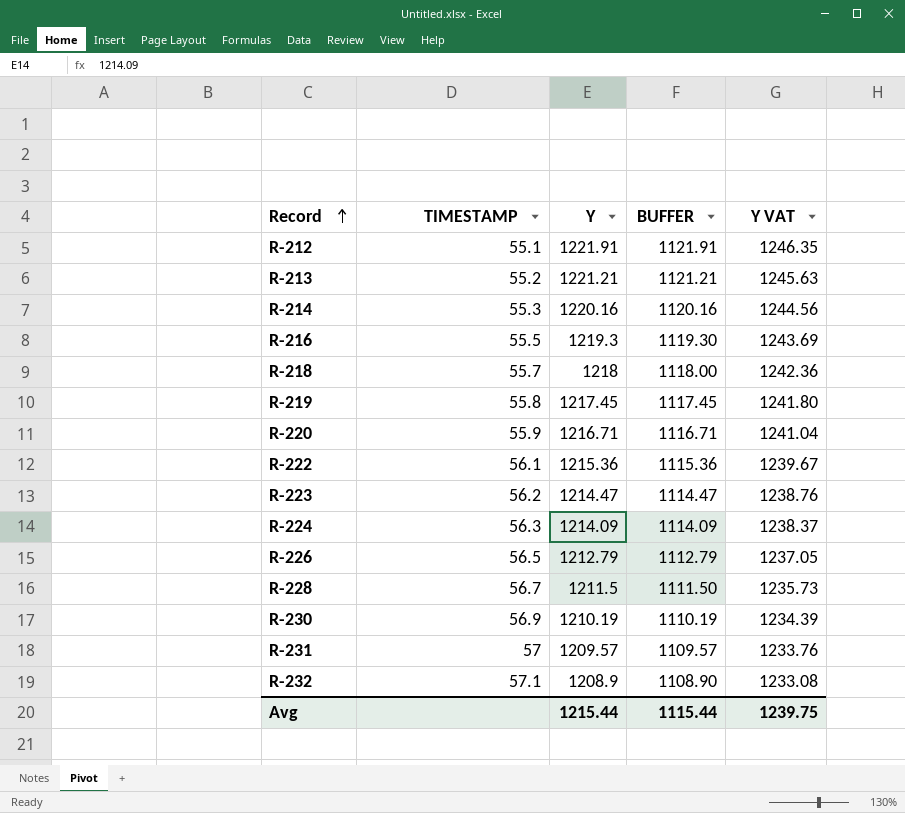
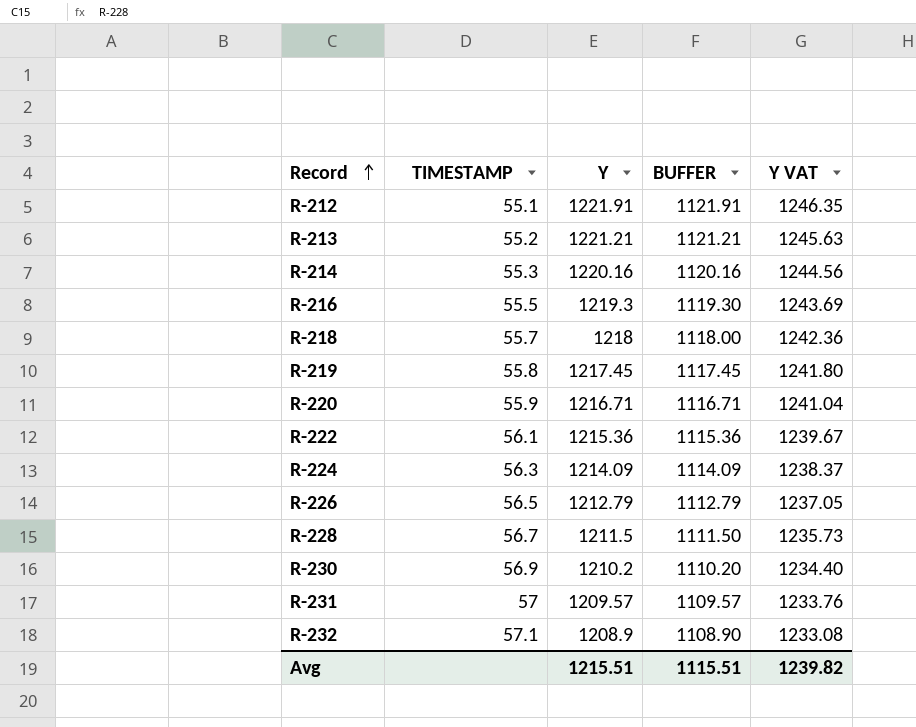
row R-223: 56.2 | 1214.47 | 1114.47 | 1238.76 -> none
R-230 | Y: 1210.19 -> 1210.2
R-230 | BUFFER: 1110.19 -> 1110.20
R-230 | Y VAT: 1234.39 -> 1234.40
Avg | Y: 1215.44 -> 1215.51
Avg | BUFFER: 1115.44 -> 1115.51
Avg | Y VAT: 1239.75 -> 1239.82

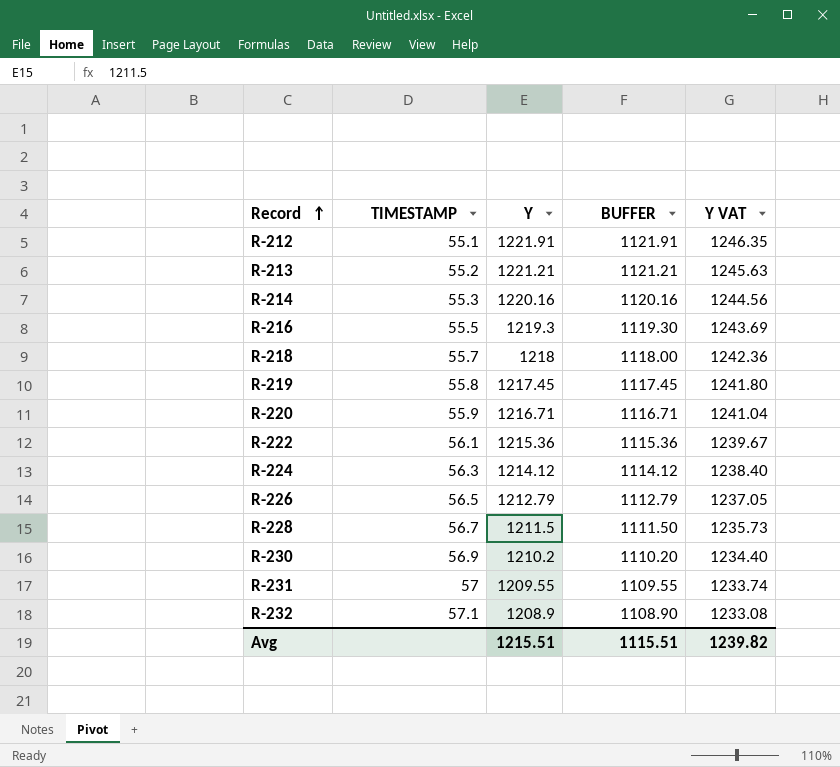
R-224 | Y: 1214.09 -> 1214.12
R-224 | BUFFER: 1114.09 -> 1114.12
R-224 | Y VAT: 1238.37 -> 1238.40
R-231 | Y: 1209.57 -> 1209.55
R-231 | BUFFER: 1109.57 -> 1109.55
R-231 | Y VAT: 1233.76 -> 1233.74

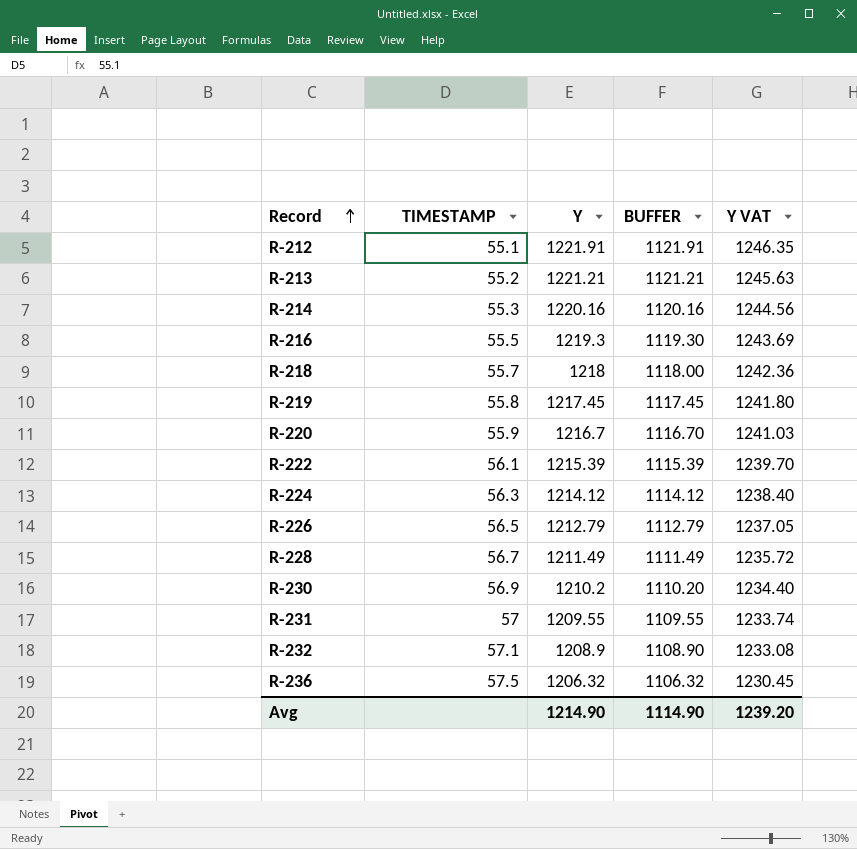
R-220 | Y: 1216.71 -> 1216.7
R-220 | BUFFER: 1116.71 -> 1116.70
R-220 | Y VAT: 1241.04 -> 1241.03
R-222 | Y: 1215.36 -> 1215.39
R-222 | BUFFER: 1115.36 -> 1115.39
R-222 | Y VAT: 1239.67 -> 1239.70
R-228 | Y: 1211.5 -> 1211.49
R-228 | BUFFER: 1111.50 -> 1111.49
R-228 | Y VAT: 1235.73 -> 1235.72
row R-236: none -> 57.5 | 1206.32 | 1106.32 | 1230.45
Avg | Y: 1215.51 -> 1214.90
Avg | BUFFER: 1115.51 -> 1114.90
Avg | Y VAT: 1239.82 -> 1239.20

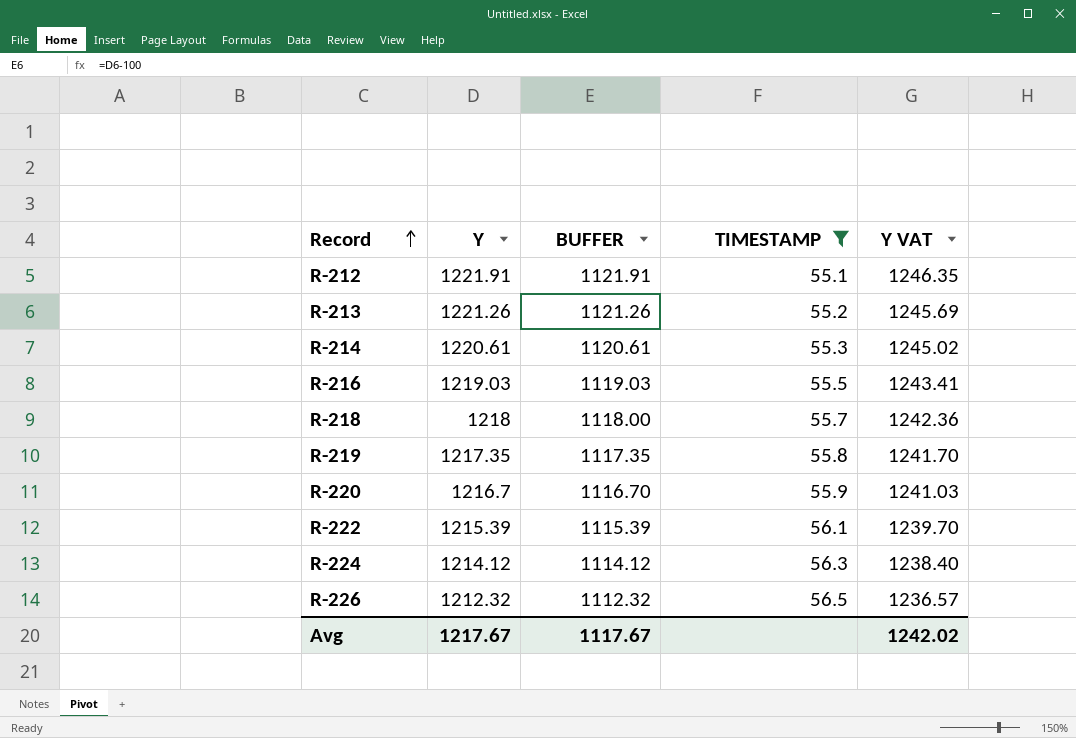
filter: none -> TIMESTAMP <= 56.5
column TIMESTAMP | position: 2 -> 4
R-213 | Y: 1221.21 -> 1221.26
R-213 | BUFFER: 1121.21 -> 1121.26
R-213 | Y VAT: 1245.63 -> 1245.69
R-214 | Y: 1220.16 -> 1220.61
R-214 | BUFFER: 1120.16 -> 1120.61
R-214 | Y VAT: 1244.56 -> 1245.02
R-216 | Y: 1219.3 -> 1219.03
R-216 | BUFFER: 1119.30 -> 1119.03
R-216 | Y VAT: 1243.69 -> 1243.41
R-219 | Y: 1217.45 -> 1217.35
R-219 | BUFFER: 1117.45 -> 1117.35
R-219 | Y VAT: 1241.80 -> 1241.70
R-226 | Y: 1212.79 -> 1212.32
R-226 | BUFFER: 1112.79 -> 1112.32
R-226 | Y VAT: 1237.05 -> 1236.57
Avg | Y: 1214.90 -> 1217.67
Avg | BUFFER: 1114.90 -> 1117.67
Avg | Y VAT: 1239.20 -> 1242.02

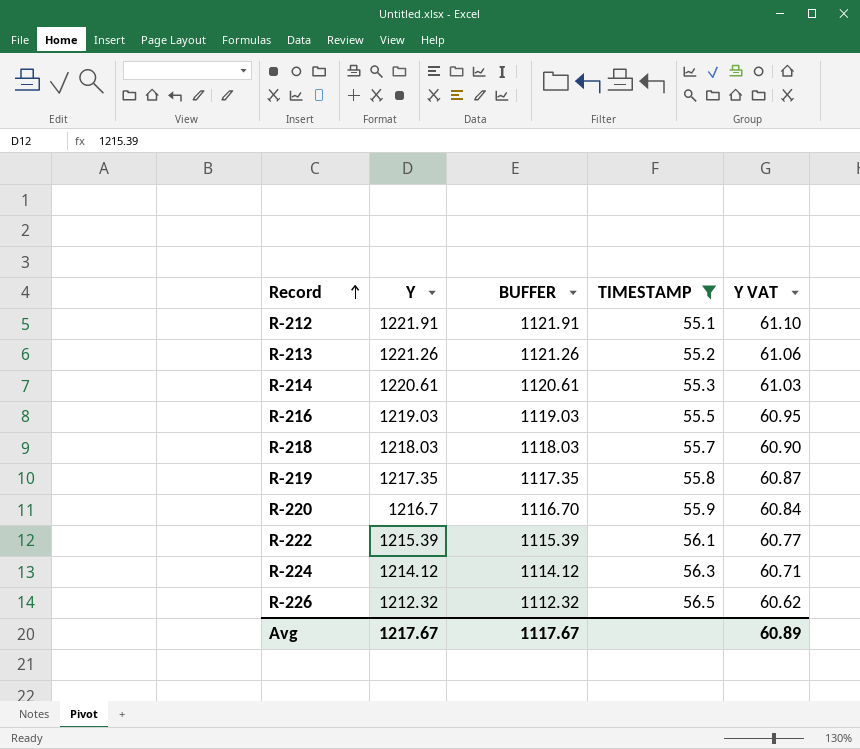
column Y VAT | formula: [Y] * 1.02 -> [Y] * 0.05
R-218 | Y: 1218 -> 1218.03
R-218 | BUFFER: 1118.00 -> 1118.03
Avg | Y VAT: 1242.02 -> 60.89

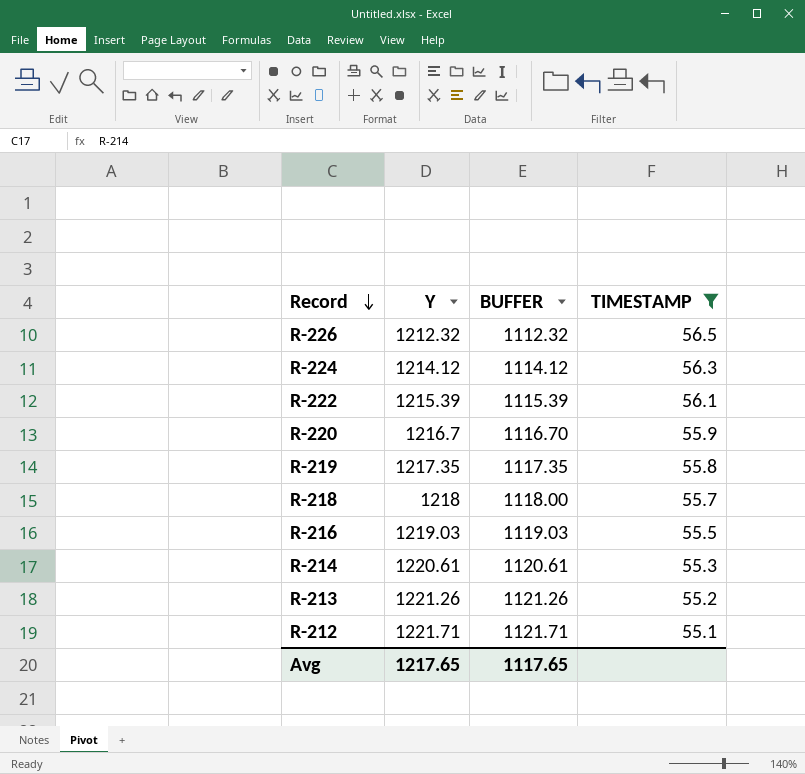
row order: Record ascending -> Record descending
column Y VAT | formula: [Y] * 0.05 -> none
R-218 | Y: 1218.03 -> 1218
R-218 | BUFFER: 1118.03 -> 1118.00
R-212 | Y: 1221.91 -> 1221.71
R-212 | BUFFER: 1121.91 -> 1121.71
Avg | Y: 1217.67 -> 1217.65
Avg | BUFFER: 1117.67 -> 1117.65

